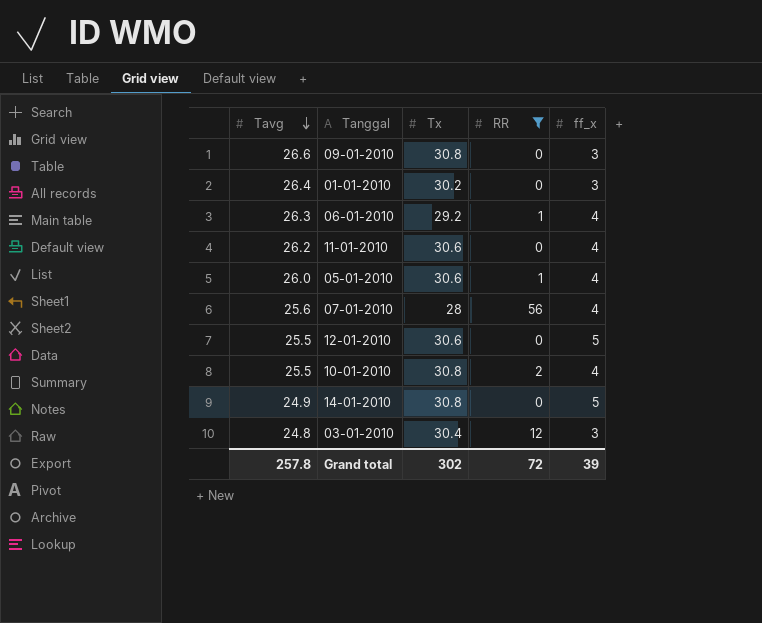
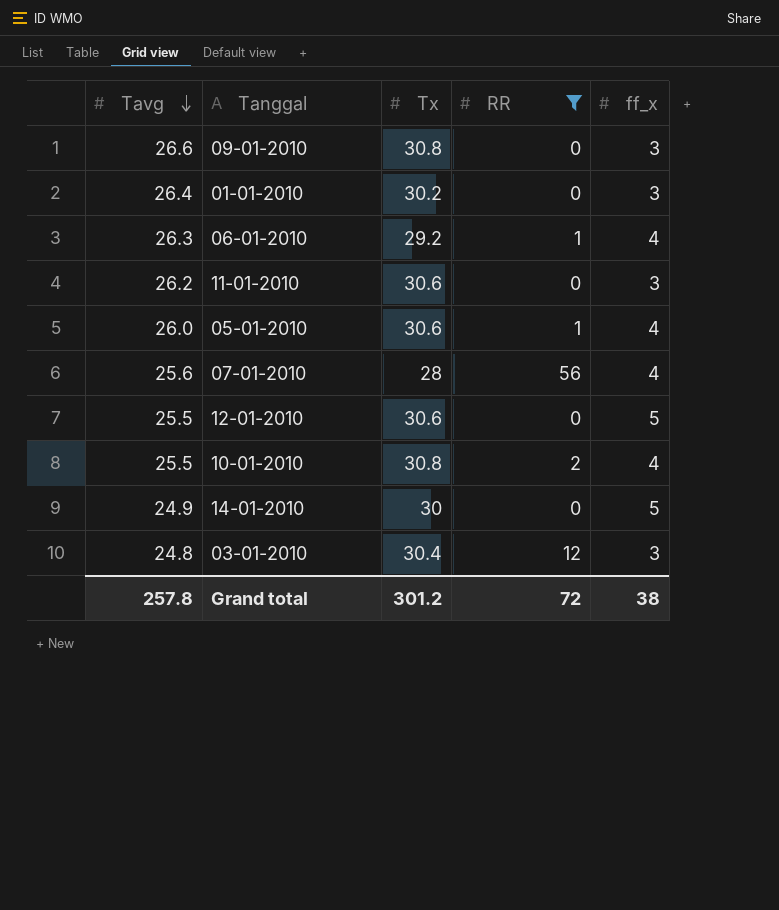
11-01-2010 | ff_x: 4 -> 3
14-01-2010 | Tx: 30.8 -> 30
Grand total | Tx: 302 -> 301.2
Grand total | ff_x: 39 -> 38

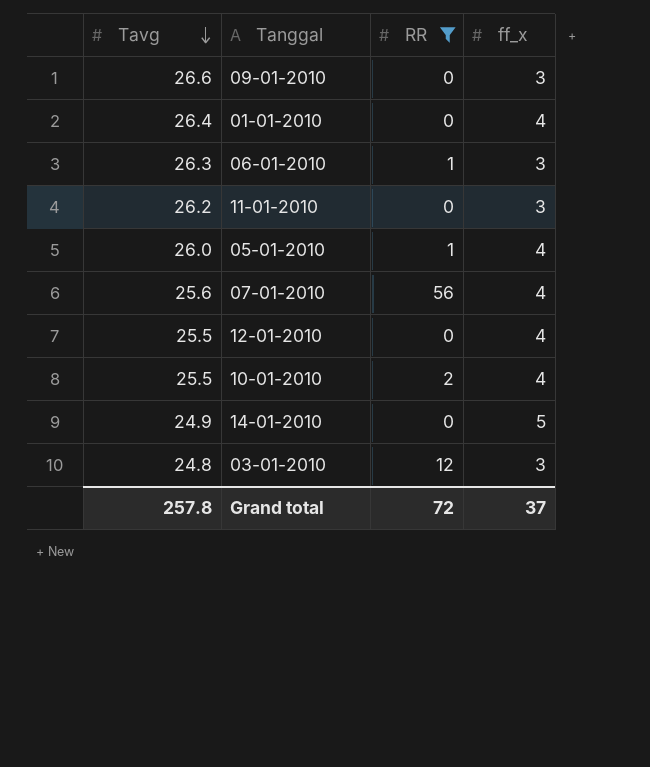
column Tx | position: 3 -> none
01-01-2010 | ff_x: 3 -> 4
06-01-2010 | ff_x: 4 -> 3
12-01-2010 | ff_x: 5 -> 4
Grand total | ff_x: 38 -> 37

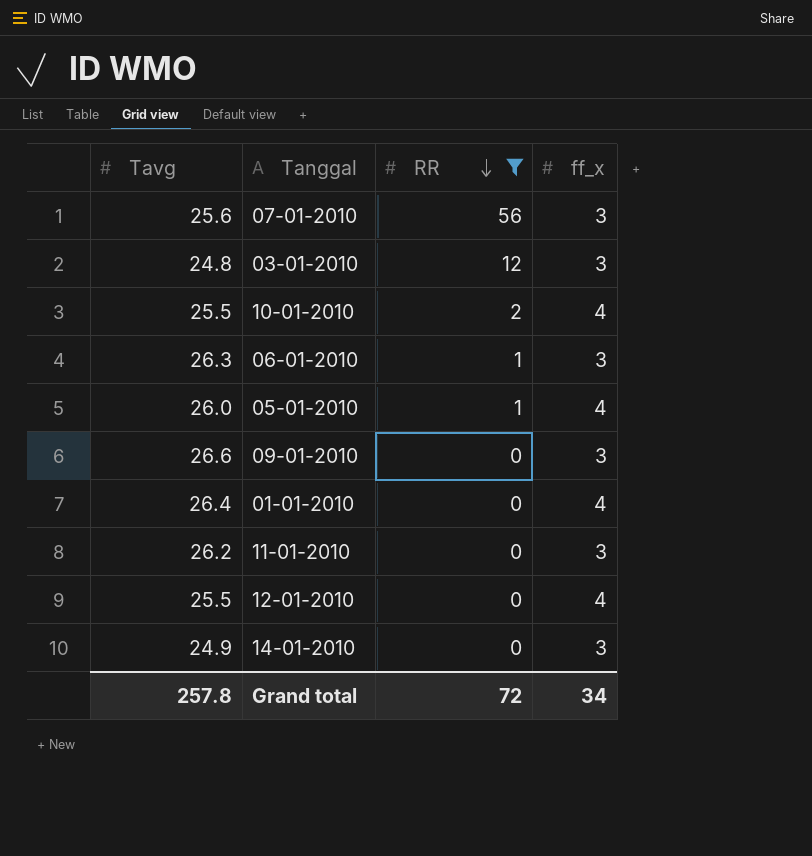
row order: Tavg descending -> RR descending
07-01-2010 | ff_x: 4 -> 3
14-01-2010 | ff_x: 5 -> 3
Grand total | ff_x: 37 -> 34

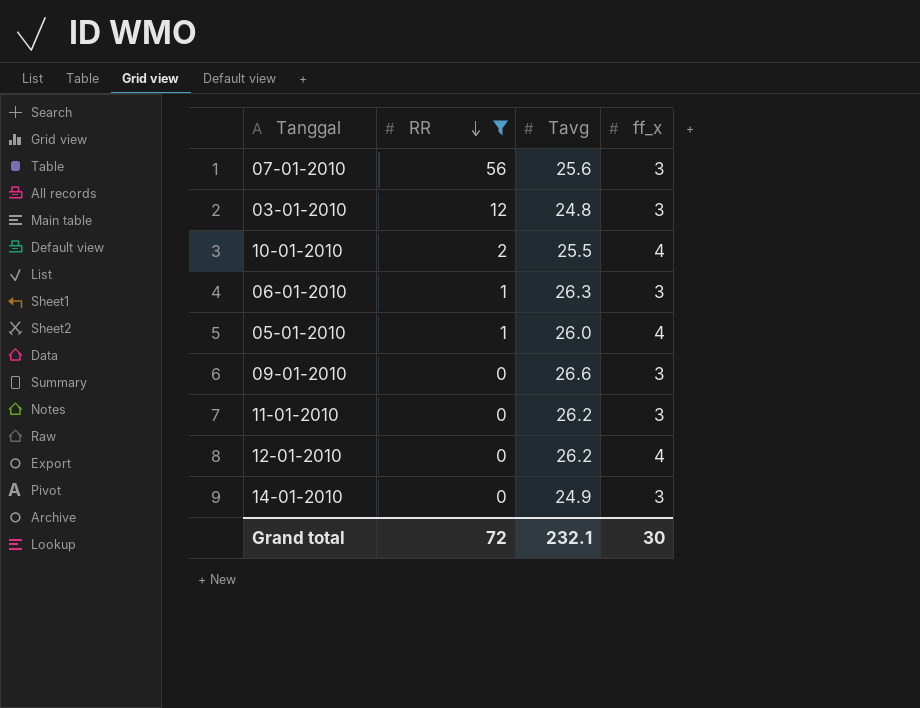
column Tavg | position: 1 -> 3
row 01-01-2010: 26.4 | 0 | 4 -> none
12-01-2010 | Tavg: 25.5 -> 26.2
Grand total | Tavg: 257.8 -> 232.1
Grand total | ff_x: 34 -> 30

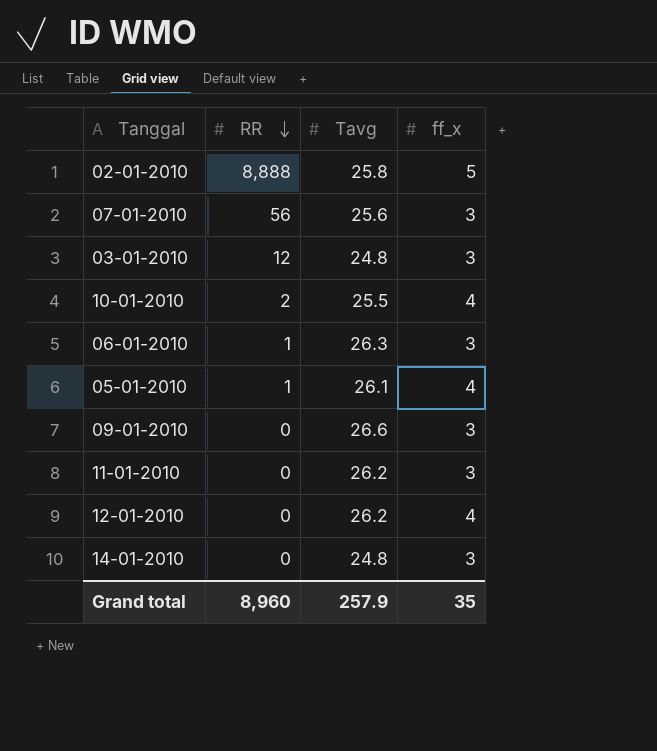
filter: RR != 8,888 -> none
05-01-2010 | Tavg: 26.0 -> 26.1
14-01-2010 | Tavg: 24.9 -> 24.8
Grand total | RR: 72 -> 8,960
Grand total | Tavg: 232.1 -> 257.9
Grand total | ff_x: 30 -> 35

